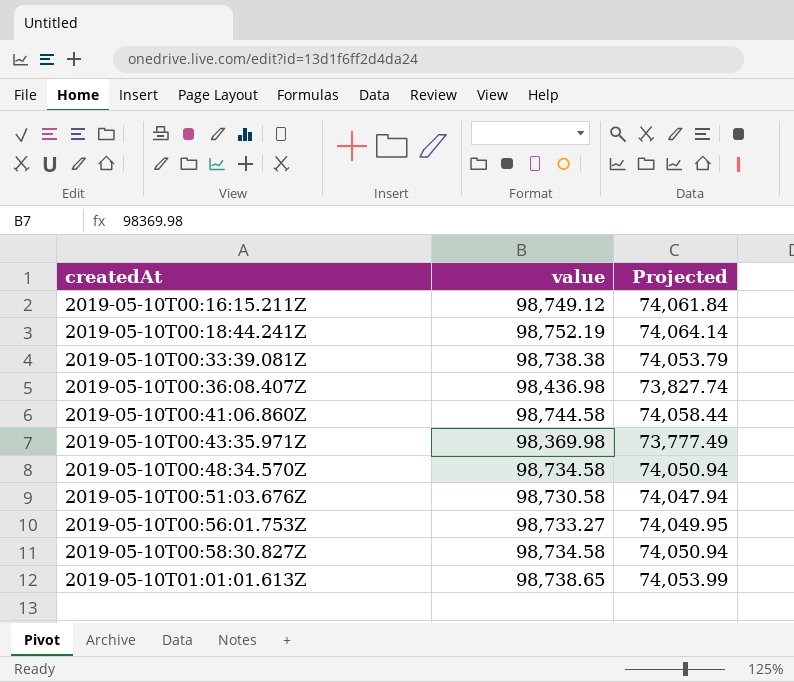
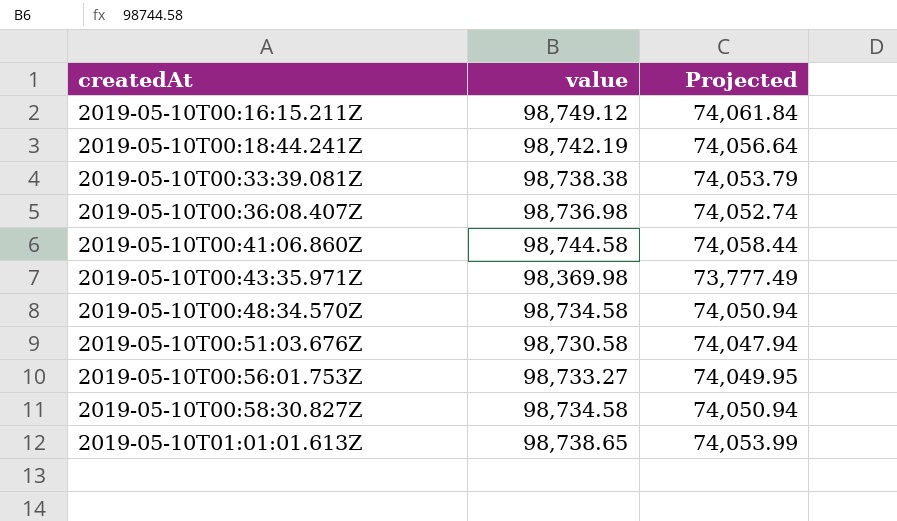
2019-05-10T00:18:44.241Z | value: 98,752.19 -> 98,742.19
2019-05-10T00:18:44.241Z | Projected: 74,064.14 -> 74,056.64
2019-05-10T00:36:08.407Z | value: 98,436.98 -> 98,736.98
2019-05-10T00:36:08.407Z | Projected: 73,827.74 -> 74,052.74

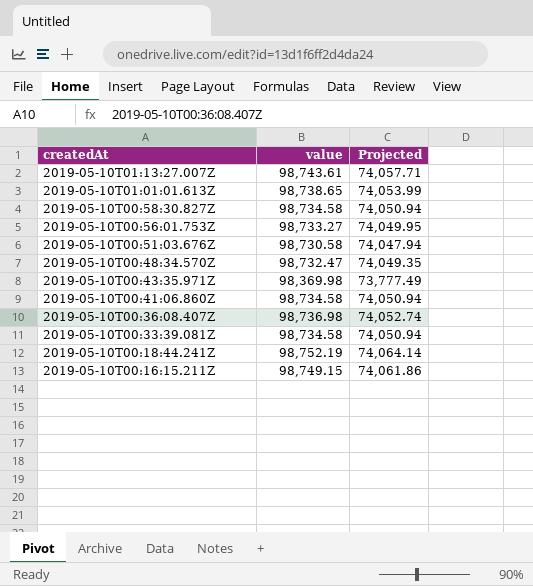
row order: createdAt ascending -> createdAt descending
row 2019-05-10T01:13:27.007Z: none -> 98,743.61 | 74,057.71
2019-05-10T00:48:34.570Z | value: 98,734.58 -> 98,732.47
2019-05-10T00:48:34.570Z | Projected: 74,050.94 -> 74,049.35
2019-05-10T00:41:06.860Z | value: 98,744.58 -> 98,734.58
2019-05-10T00:41:06.860Z | Projected: 74,058.44 -> 74,050.94
2019-05-10T00:33:39.081Z | value: 98,738.38 -> 98,734.58
2019-05-10T00:33:39.081Z | Projected: 74,053.79 -> 74,050.94
2019-05-10T00:18:44.241Z | value: 98,742.19 -> 98,752.19
2019-05-10T00:18:44.241Z | Projected: 74,056.64 -> 74,064.14
2019-05-10T00:16:15.211Z | value: 98,749.12 -> 98,749.15
2019-05-10T00:16:15.211Z | Projected: 74,061.84 -> 74,061.86

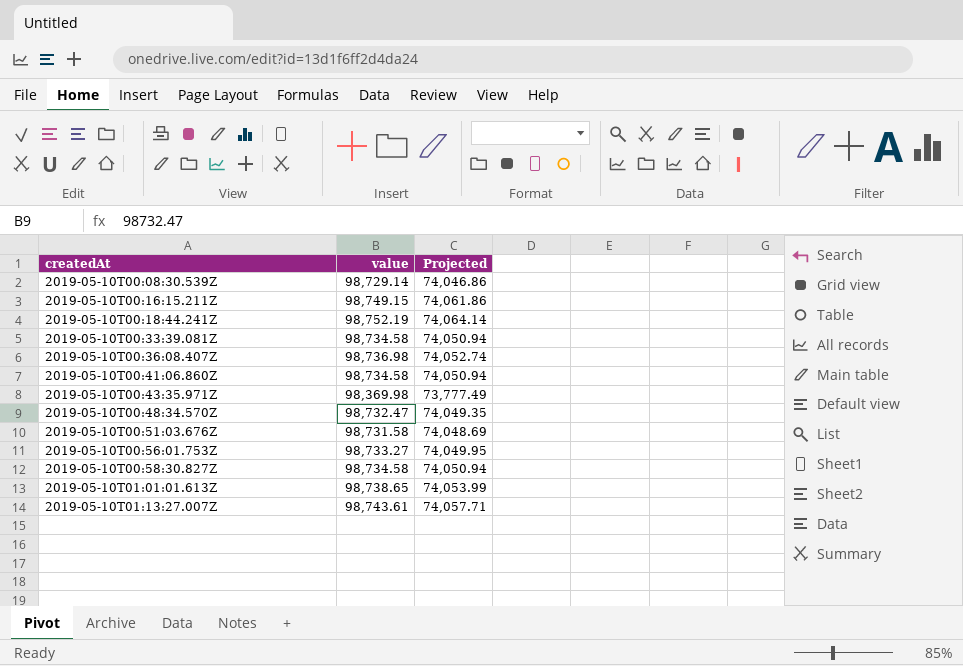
row order: createdAt descending -> createdAt ascending
row 2019-05-10T00:08:30.539Z: none -> 98,729.14 | 74,046.86
2019-05-10T00:51:03.676Z | value: 98,730.58 -> 98,731.58
2019-05-10T00:51:03.676Z | Projected: 74,047.94 -> 74,048.69

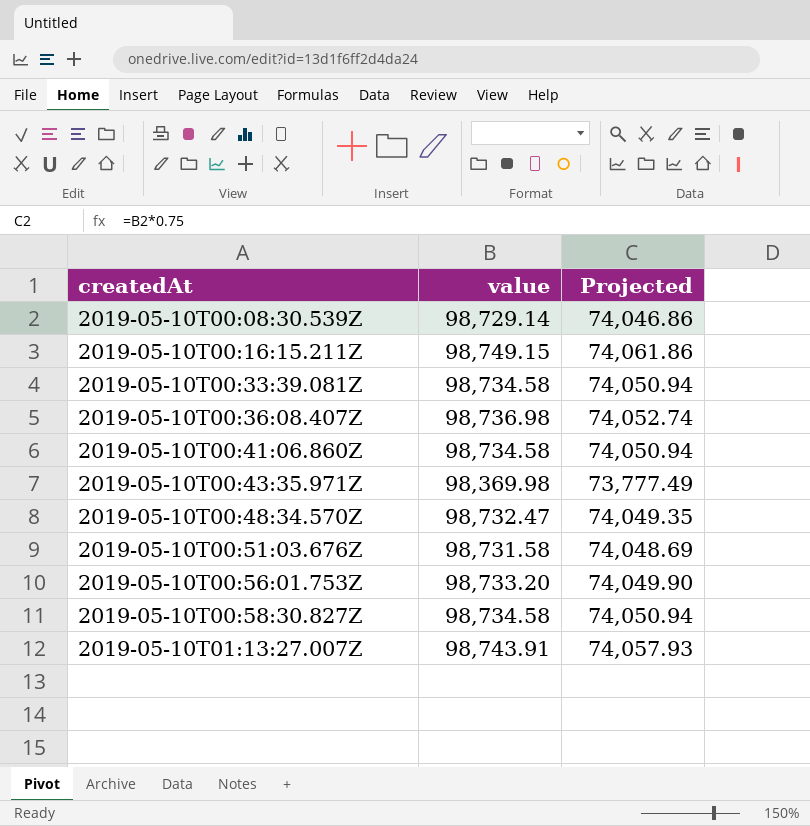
row 2019-05-10T00:18:44.241Z: 98,752.19 | 74,064.14 -> none
row 2019-05-10T01:01:01.613Z: 98,738.65 | 74,053.99 -> none
2019-05-10T00:56:01.753Z | value: 98,733.27 -> 98,733.20
2019-05-10T00:56:01.753Z | Projected: 74,049.95 -> 74,049.90
2019-05-10T01:13:27.007Z | value: 98,743.61 -> 98,743.91
2019-05-10T01:13:27.007Z | Projected: 74,057.71 -> 74,057.93

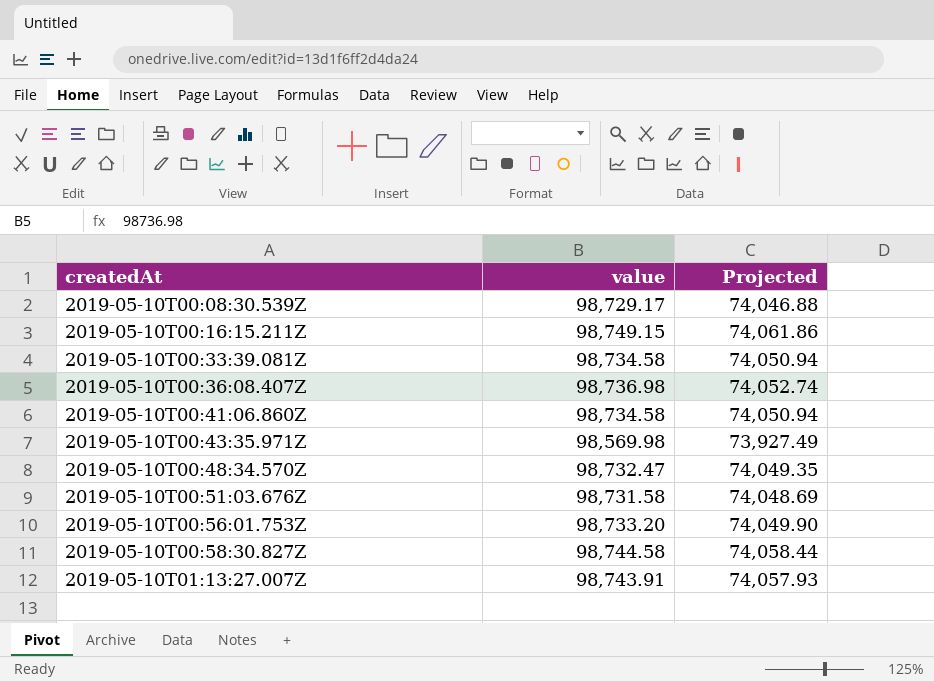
2019-05-10T00:08:30.539Z | value: 98,729.14 -> 98,729.17
2019-05-10T00:08:30.539Z | Projected: 74,046.86 -> 74,046.88
2019-05-10T00:43:35.971Z | value: 98,369.98 -> 98,569.98
2019-05-10T00:43:35.971Z | Projected: 73,777.49 -> 73,927.49
2019-05-10T00:58:30.827Z | value: 98,734.58 -> 98,744.58
2019-05-10T00:58:30.827Z | Projected: 74,050.94 -> 74,058.44

